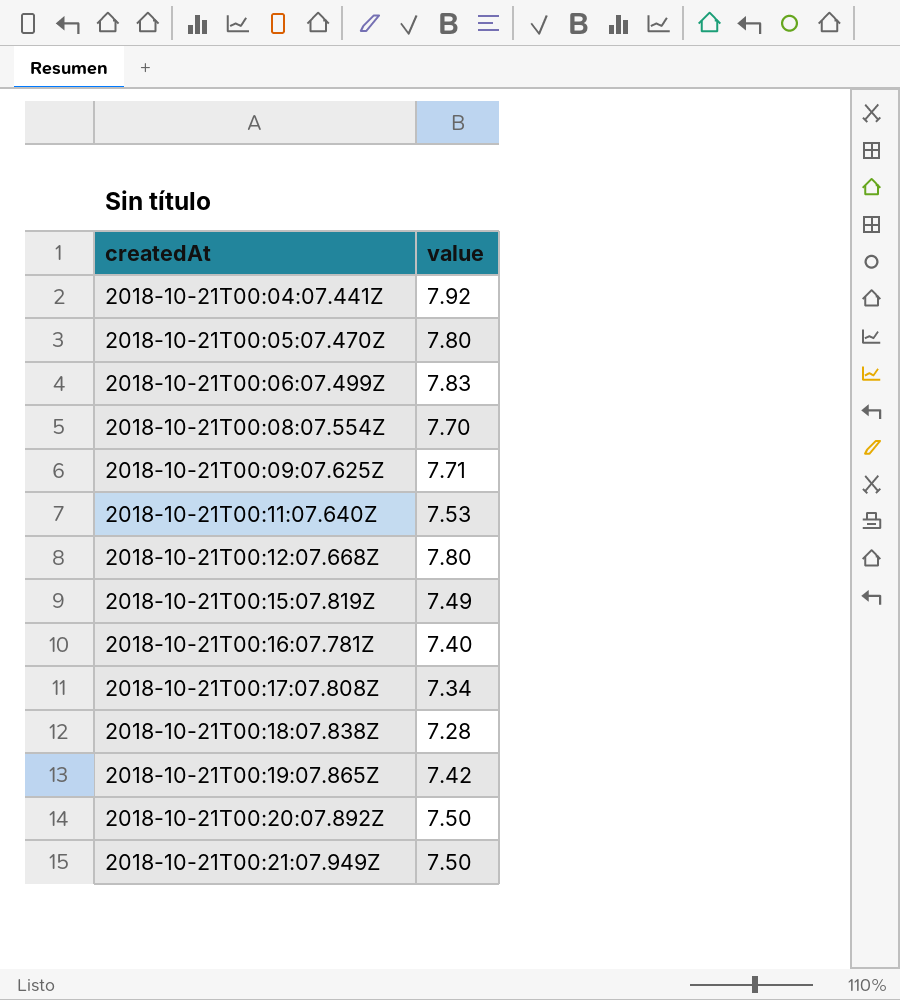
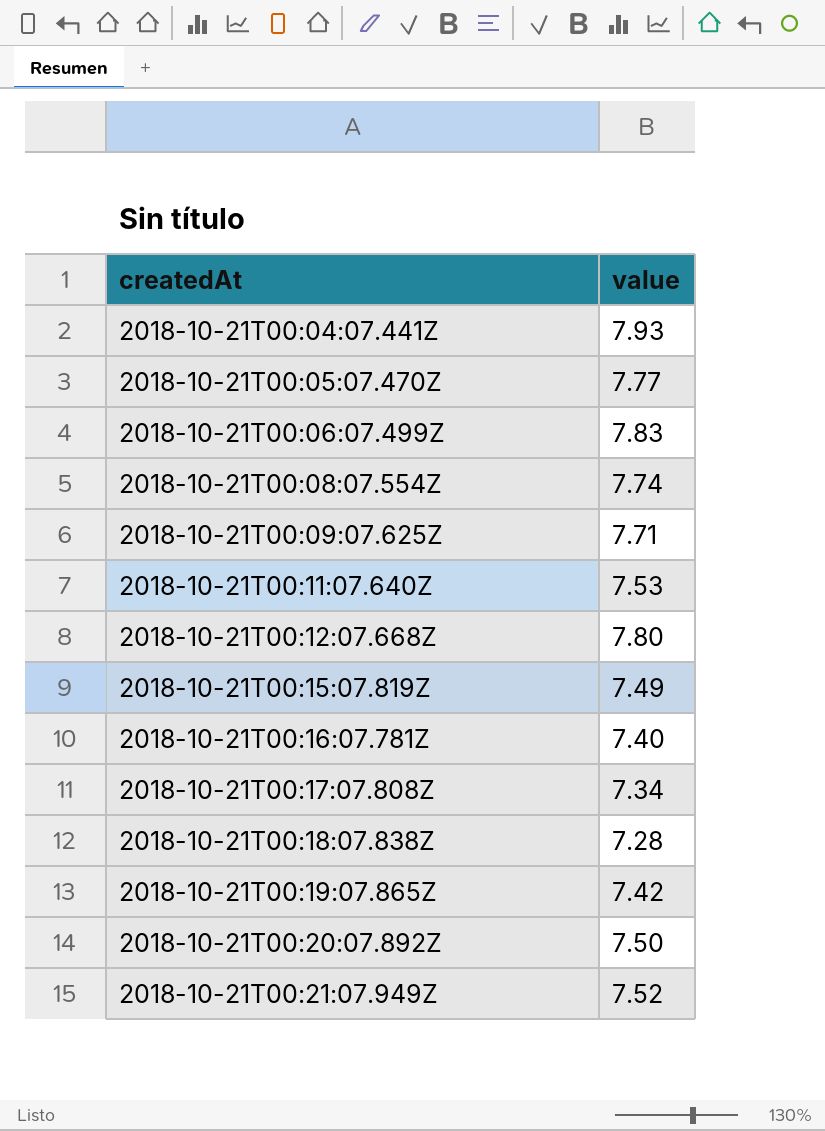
2018-10-21T00:04:07.441Z | value: 7.92 -> 7.93
2018-10-21T00:05:07.470Z | value: 7.80 -> 7.77
2018-10-21T00:08:07.554Z | value: 7.70 -> 7.74
2018-10-21T00:21:07.949Z | value: 7.50 -> 7.52

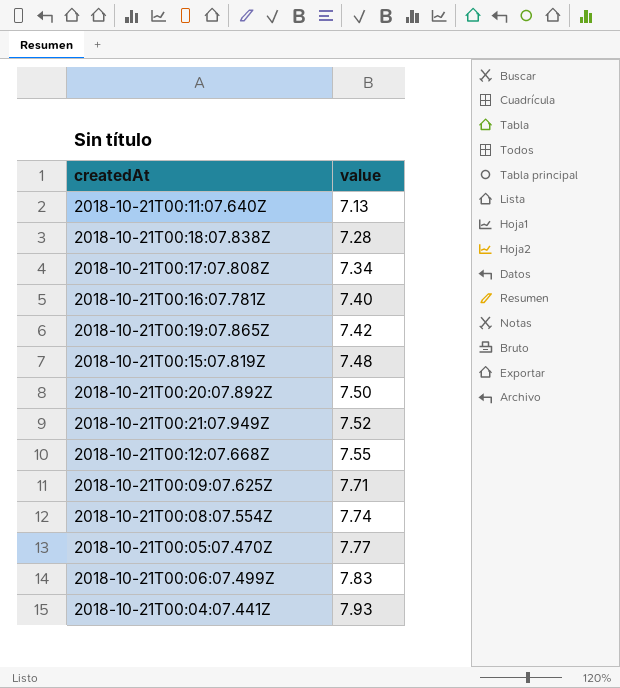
row order: createdAt ascending -> value ascending
2018-10-21T00:11:07.640Z | value: 7.53 -> 7.13
2018-10-21T00:15:07.819Z | value: 7.49 -> 7.48
2018-10-21T00:12:07.668Z | value: 7.80 -> 7.55

